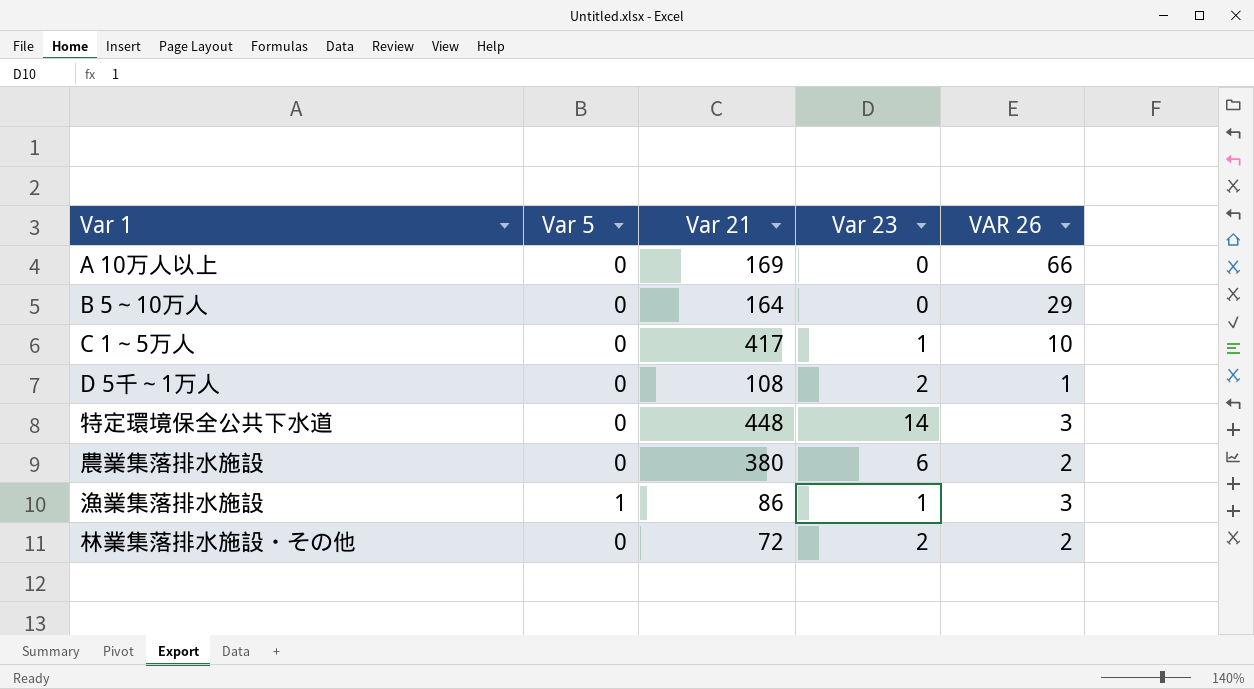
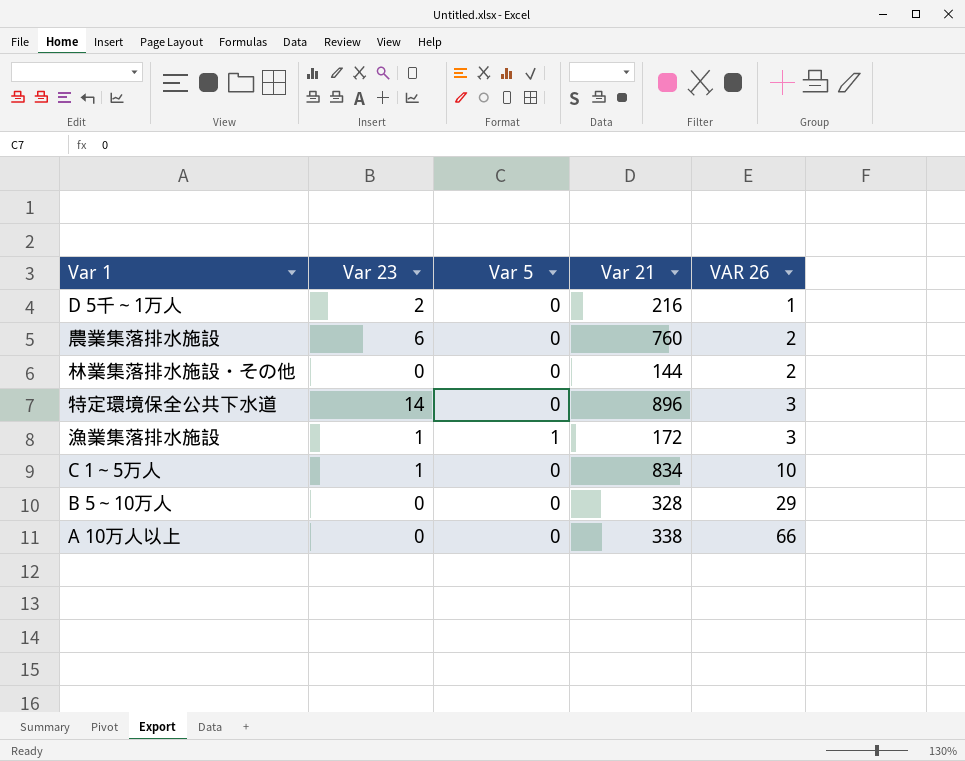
row order: none -> VAR 26 ascending
column Var 23 | position: 4 -> 2
D 5千～1万人 | Var 21: 108 -> 216
農業集落排水施設 | Var 21: 380 -> 760
林業集落排水施設・その他 | Var 23: 2 -> 0
林業集落排水施設・その他 | Var 21: 72 -> 144
特定環境保全公共下水道 | Var 21: 448 -> 896
漁業集落排水施設 | Var 21: 86 -> 172
C 1～5万人 | Var 21: 417 -> 834
B 5～10万人 | Var 21: 164 -> 328
A 10万人以上 | Var 21: 169 -> 338

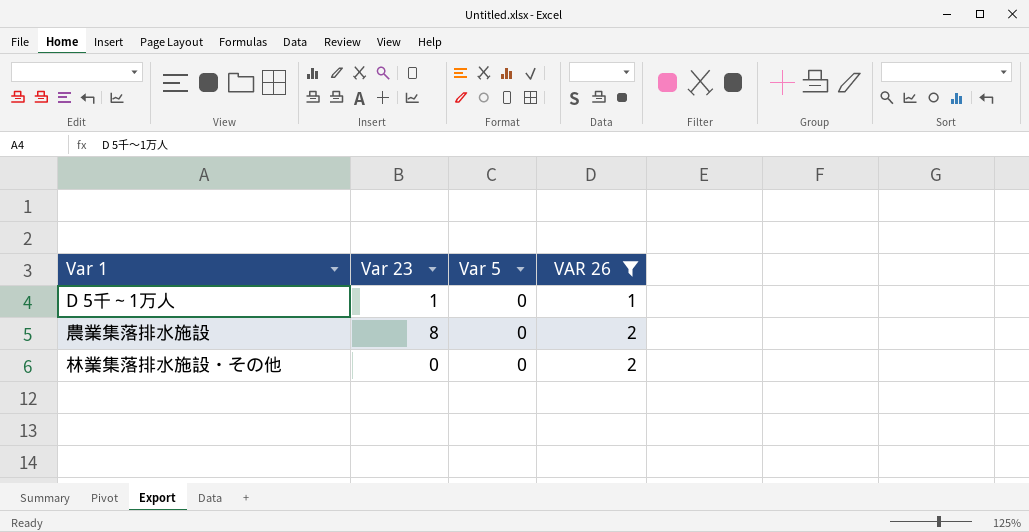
filter: none -> VAR 26 <= 2
column Var 21 | position: 4 -> none
D 5千～1万人 | Var 23: 2 -> 1
農業集落排水施設 | Var 23: 6 -> 8

